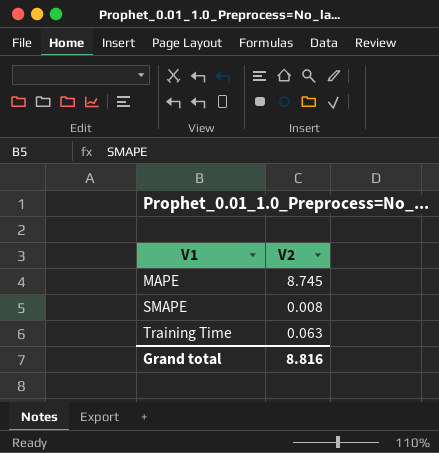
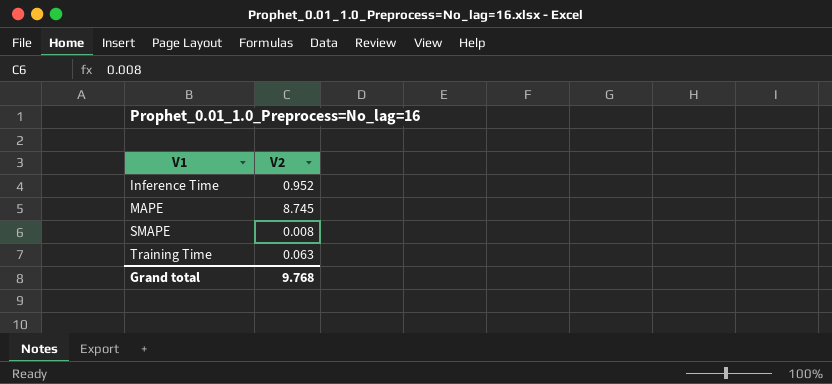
row Inference Time: none -> 0.952
Grand total | V2: 8.816 -> 9.768

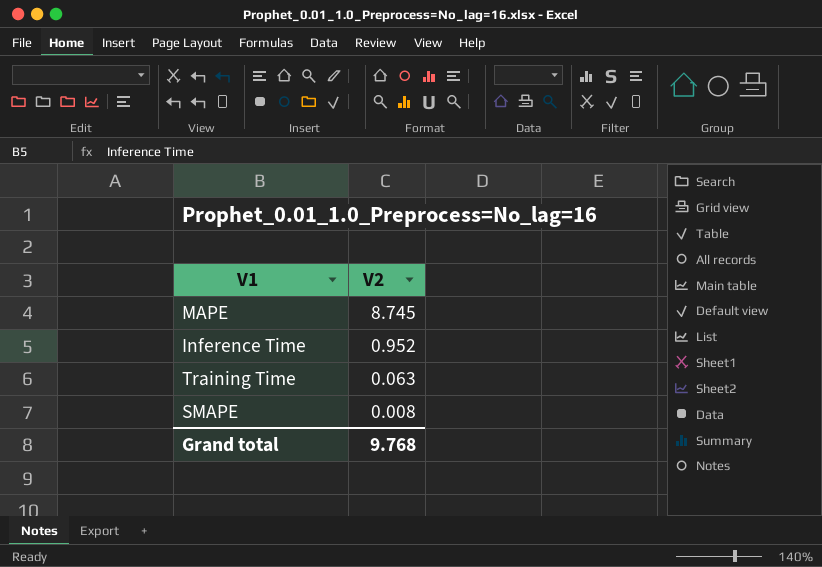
row order: V1 ascending -> V2 descending

